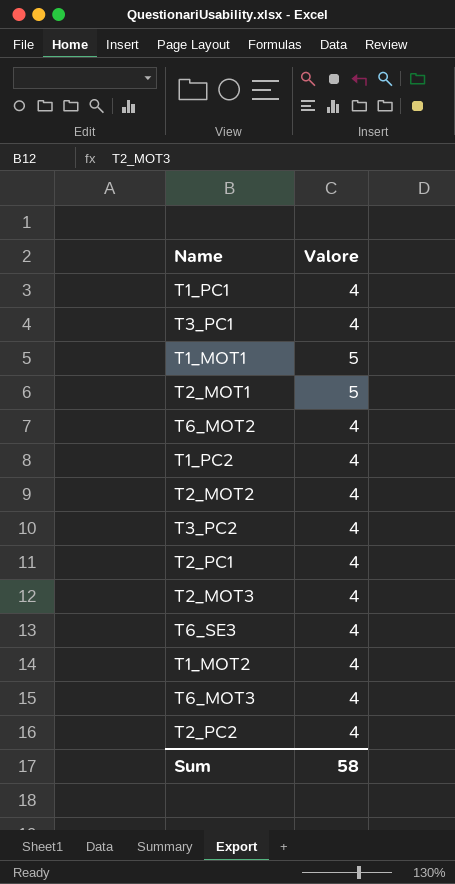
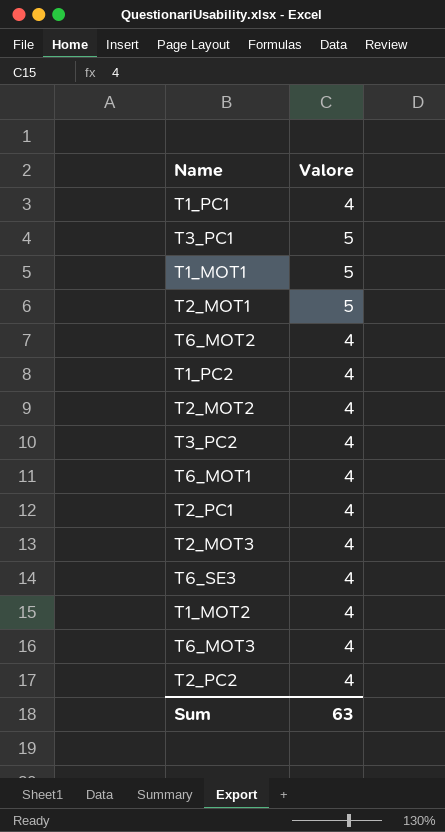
T3_PC1 | Valore: 4 -> 5
row T6_MOT1: none -> 4
Sum | Valore: 58 -> 63

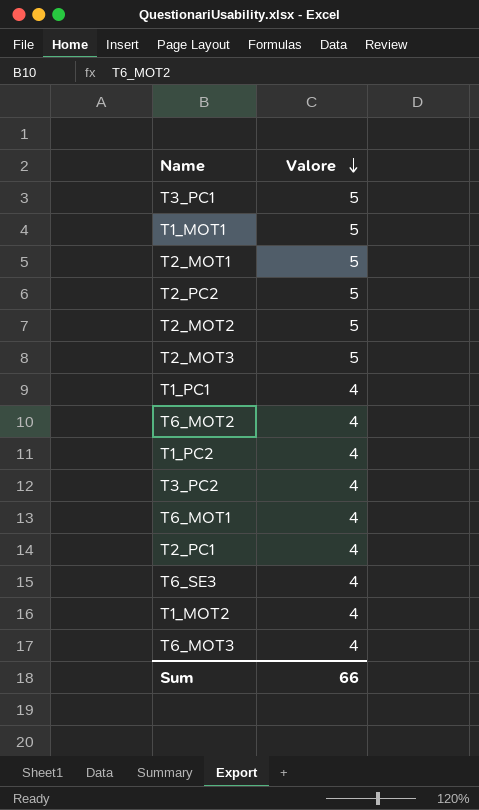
row order: none -> Valore descending
T2_PC2 | Valore: 4 -> 5
T2_MOT2 | Valore: 4 -> 5
T2_MOT3 | Valore: 4 -> 5
Sum | Valore: 63 -> 66

